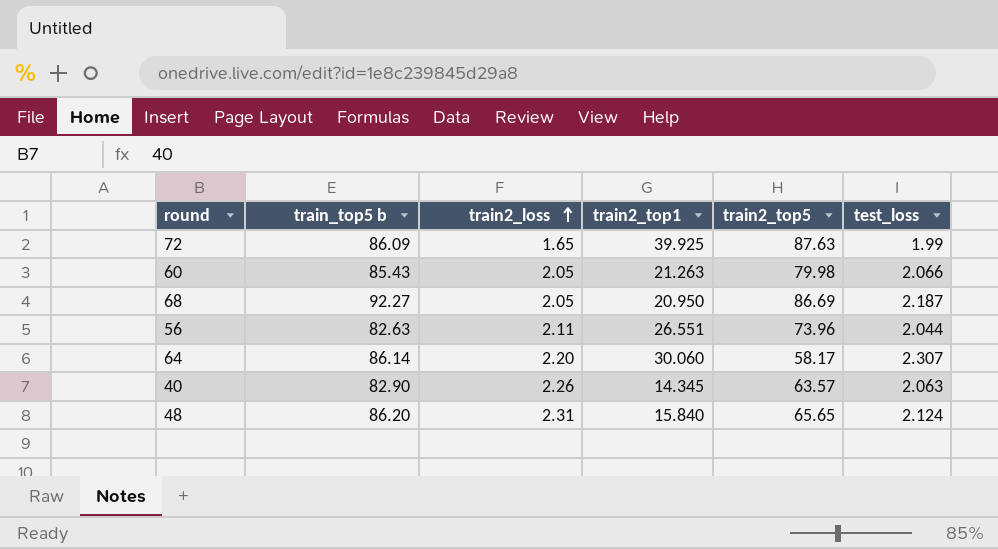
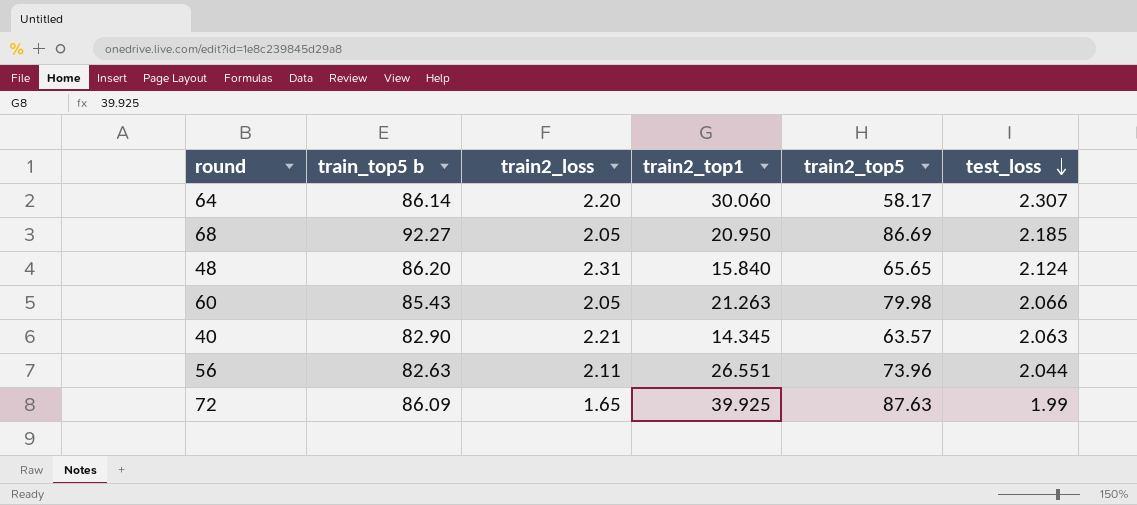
row order: train2_loss ascending -> test_loss descending
68 | test_loss: 2.187 -> 2.185
40 | train2_loss: 2.26 -> 2.21

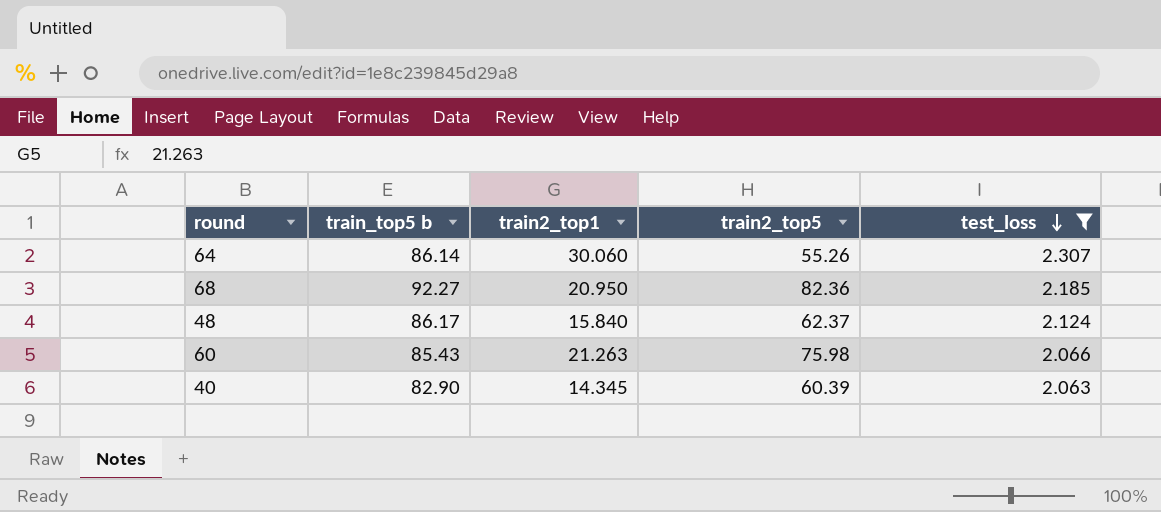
filter: none -> test_loss >= 2.063
column train2_loss | position: 3 -> none
64 | train2_top5: 58.17 -> 55.26
68 | train2_top5: 86.69 -> 82.36
48 | train_top5 b: 86.20 -> 86.17
48 | train2_top5: 65.65 -> 62.37
60 | train2_top5: 79.98 -> 75.98
40 | train2_top5: 63.57 -> 60.39

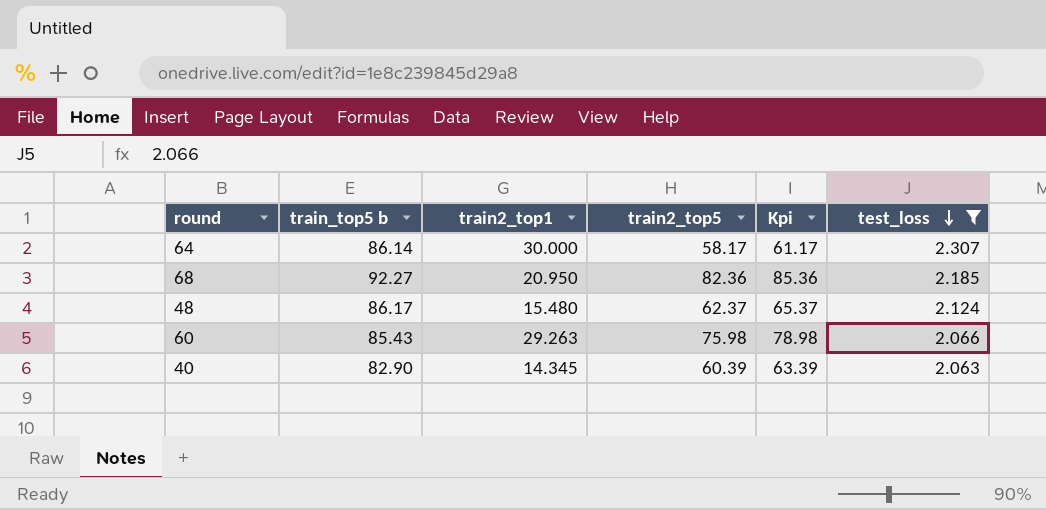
column Kpi | formula: none -> [train2_top5] + 3
64 | train2_top1: 30.060 -> 30.000
64 | train2_top5: 55.26 -> 58.17
48 | train2_top1: 15.840 -> 15.480
60 | train2_top1: 21.263 -> 29.263

